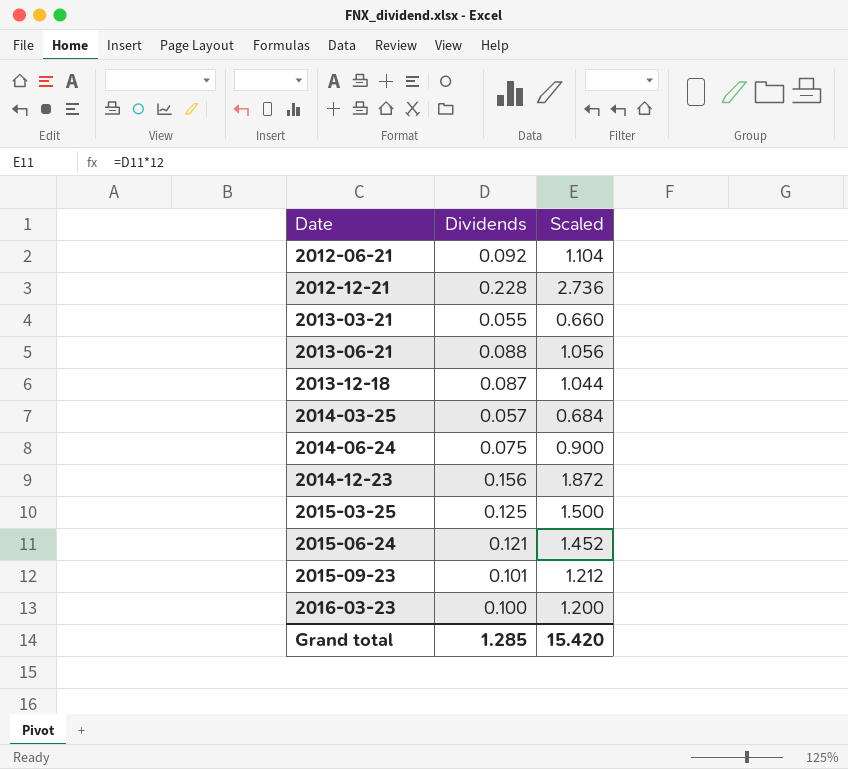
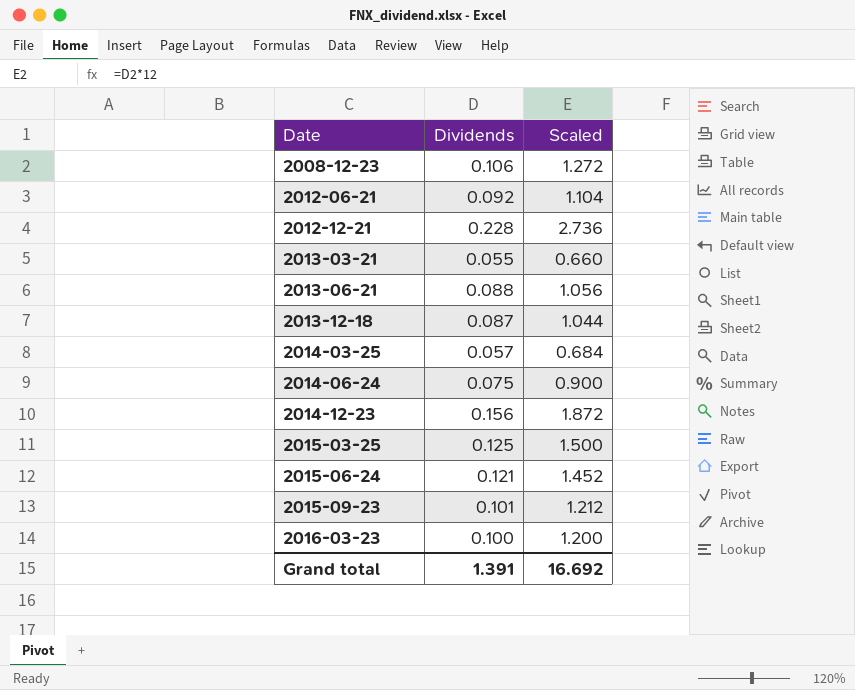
row 2008-12-23: none -> 0.106 | 1.272
Grand total | Dividends: 1.285 -> 1.391
Grand total | Scaled: 15.420 -> 16.692

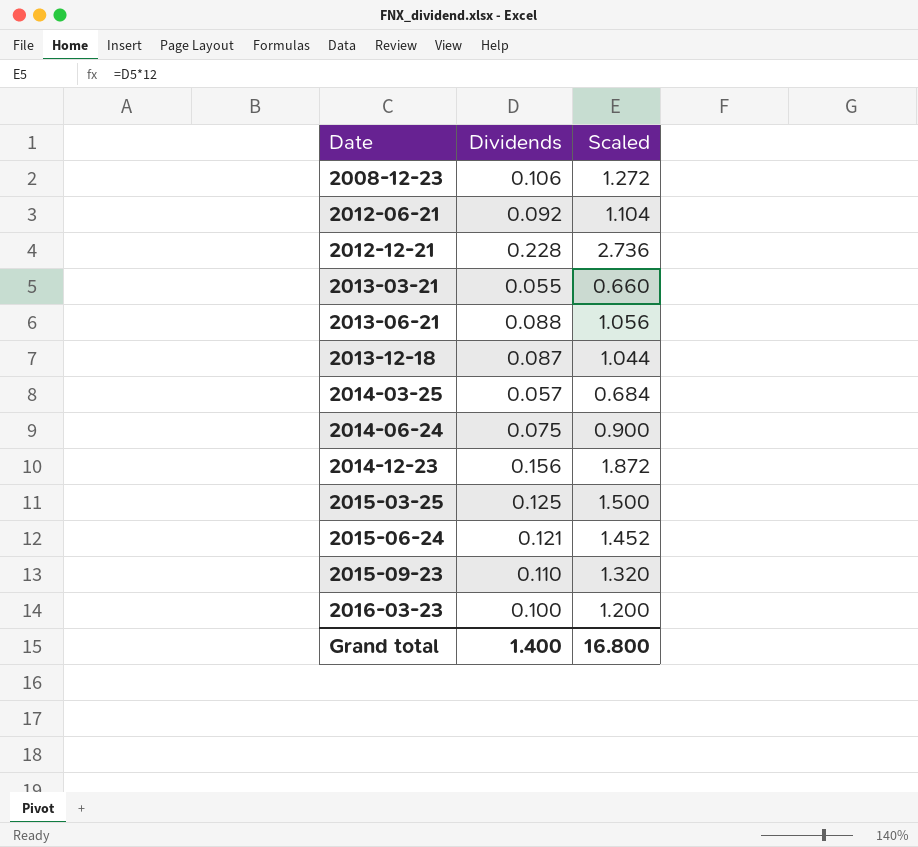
2015-09-23 | Dividends: 0.101 -> 0.110
2015-09-23 | Scaled: 1.212 -> 1.320
Grand total | Dividends: 1.391 -> 1.400
Grand total | Scaled: 16.692 -> 16.800

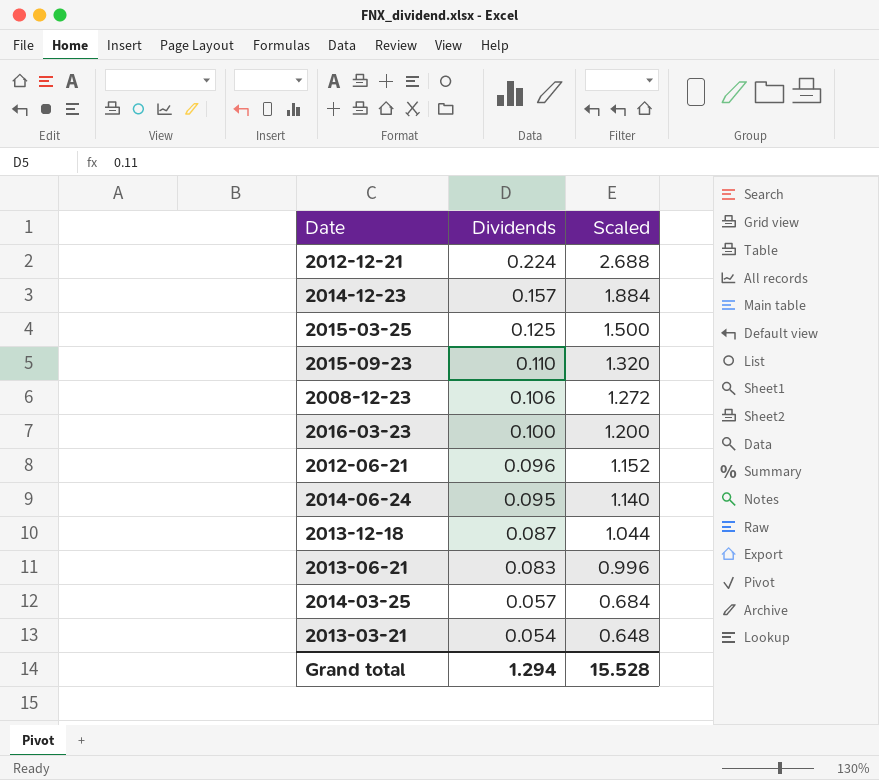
row order: Date ascending -> Dividends descending
row 2015-06-24: 0.121 | 1.452 -> none
2012-12-21 | Dividends: 0.228 -> 0.224
2012-12-21 | Scaled: 2.736 -> 2.688
2014-12-23 | Dividends: 0.156 -> 0.157
2014-12-23 | Scaled: 1.872 -> 1.884
2012-06-21 | Dividends: 0.092 -> 0.096
2012-06-21 | Scaled: 1.104 -> 1.152
2014-06-24 | Dividends: 0.075 -> 0.095
2014-06-24 | Scaled: 0.900 -> 1.140
2013-06-21 | Dividends: 0.088 -> 0.083
2013-06-21 | Scaled: 1.056 -> 0.996
2013-03-21 | Dividends: 0.055 -> 0.054
2013-03-21 | Scaled: 0.660 -> 0.648
Grand total | Dividends: 1.400 -> 1.294
Grand total | Scaled: 16.800 -> 15.528

